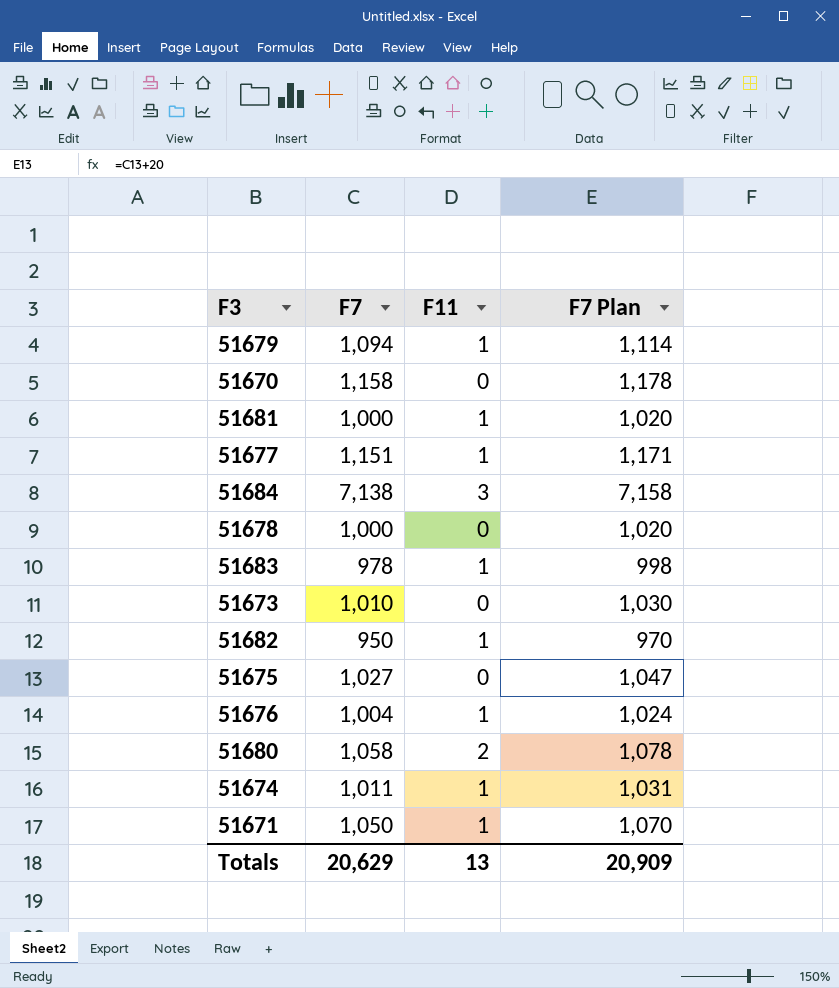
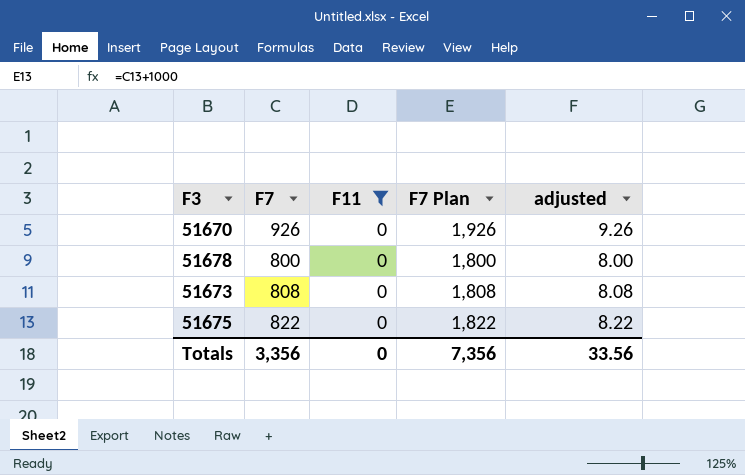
filter: none -> F11 = 0
column F7 Plan | formula: [F7] + 20 -> [F7] + 1000
column adjusted | formula: none -> [F7] * 0.01
51670 | F7: 1,158 -> 926
51678 | F7: 1,000 -> 800
51673 | F7: 1,010 -> 808
51675 | F7: 1,027 -> 822
Totals | F7: 20,629 -> 3,356
Totals | F11: 13 -> 0
Totals | F7 Plan: 20,909 -> 7,356

